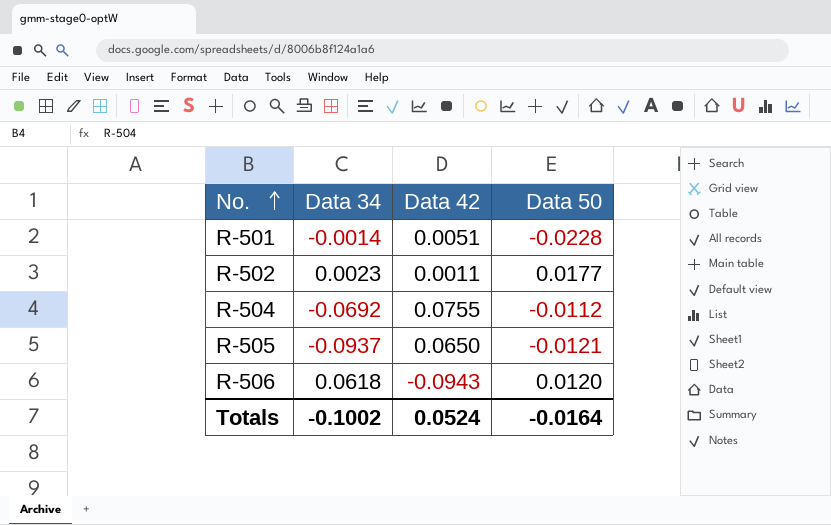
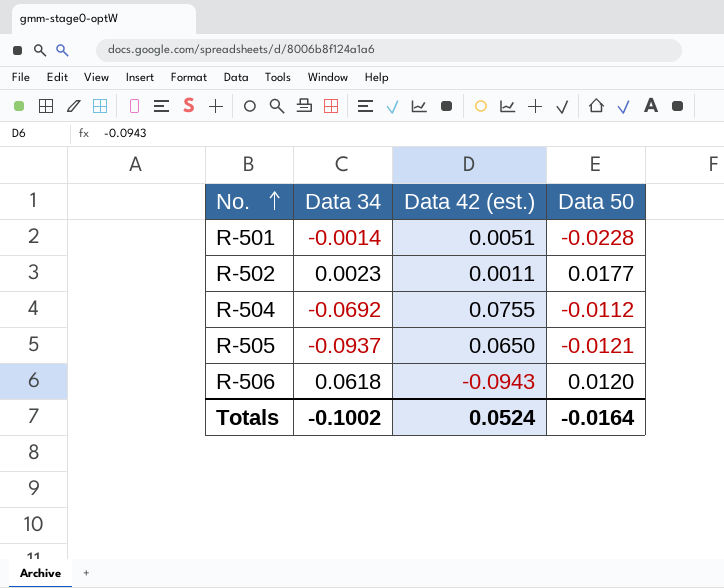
column name: Data 42 -> Data 42 (est.)

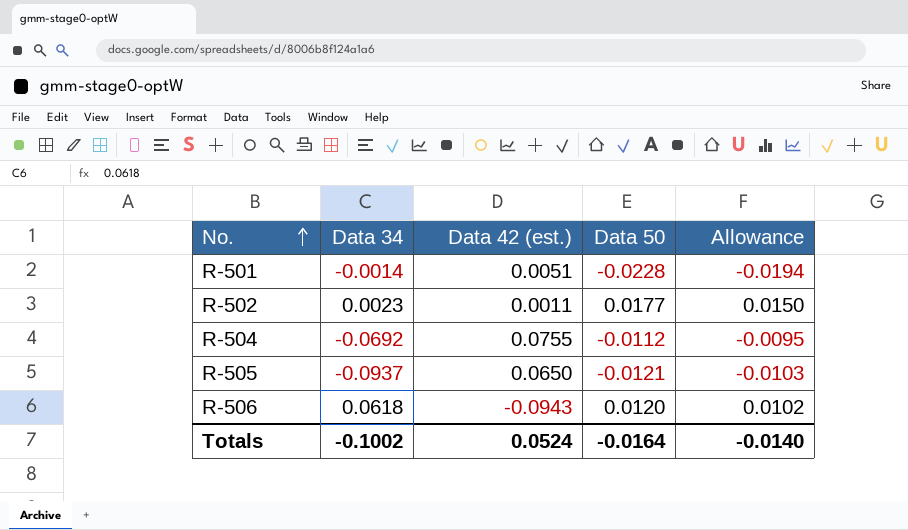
column Allowance | formula: none -> [Data 50] * 0.85

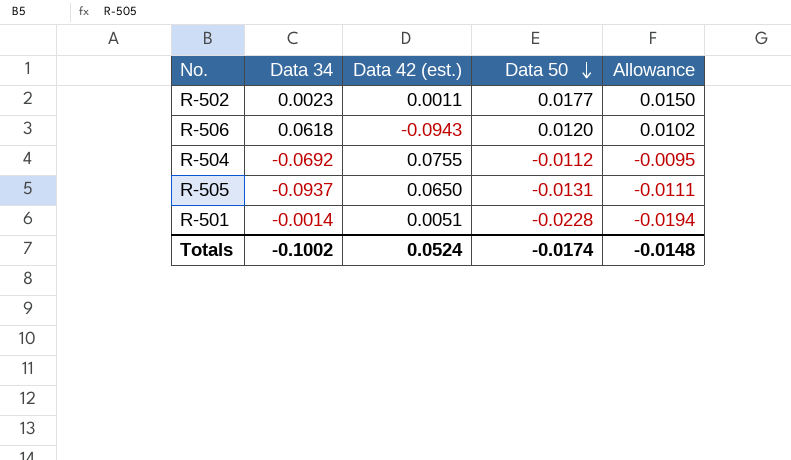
row order: No. ascending -> Data 50 descending
R-505 | Data 50: -0.0121 -> -0.0131
R-505 | Allowance: -0.0103 -> -0.0111
Totals | Data 50: -0.0164 -> -0.0174
Totals | Allowance: -0.0140 -> -0.0148

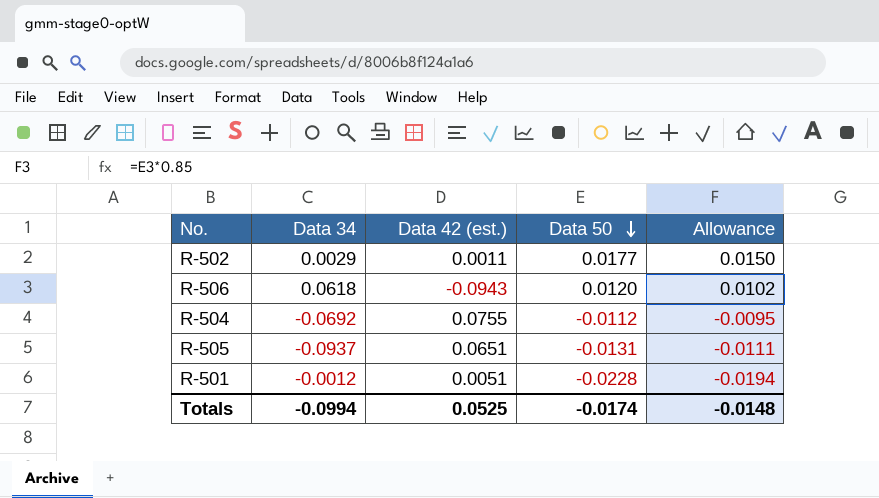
R-502 | Data 34: 0.0023 -> 0.0029
R-505 | Data 42 (est.): 0.0650 -> 0.0651
R-501 | Data 34: -0.0014 -> -0.0012
Totals | Data 34: -0.1002 -> -0.0994
Totals | Data 42 (est.): 0.0524 -> 0.0525

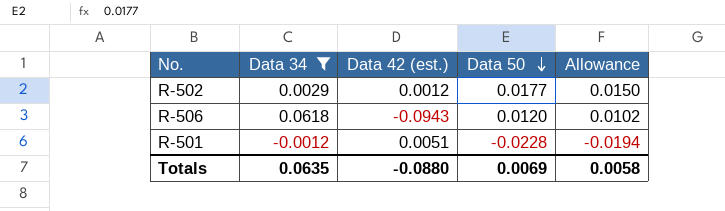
filter: none -> Data 34 >= -0.0012
R-502 | Data 42 (est.): 0.0011 -> 0.0012
Totals | Data 34: -0.0994 -> 0.0635
Totals | Data 42 (est.): 0.0525 -> -0.0880
Totals | Data 50: -0.0174 -> 0.0069
Totals | Allowance: -0.0148 -> 0.0058

